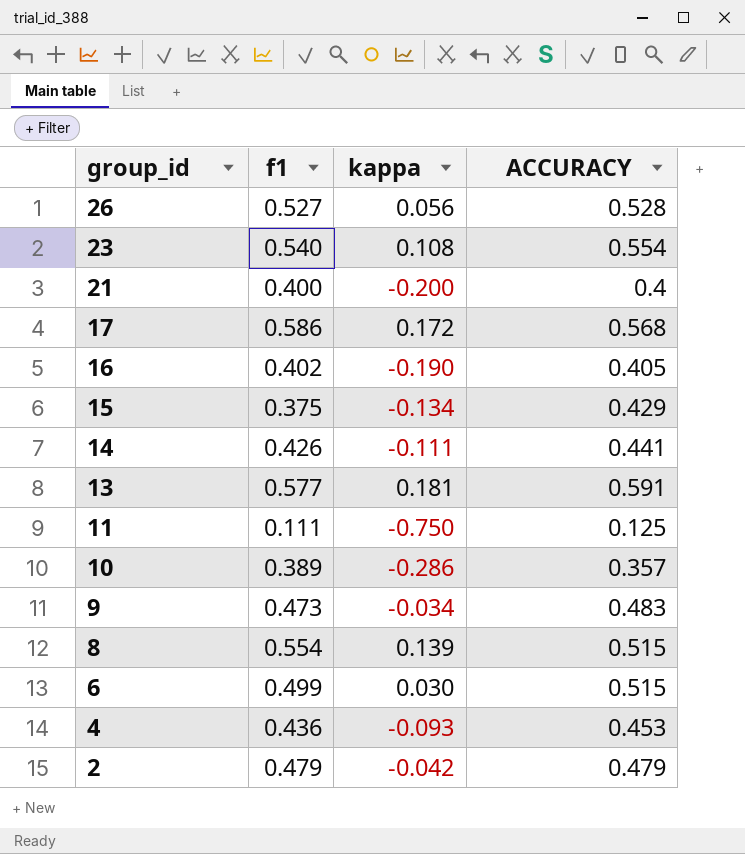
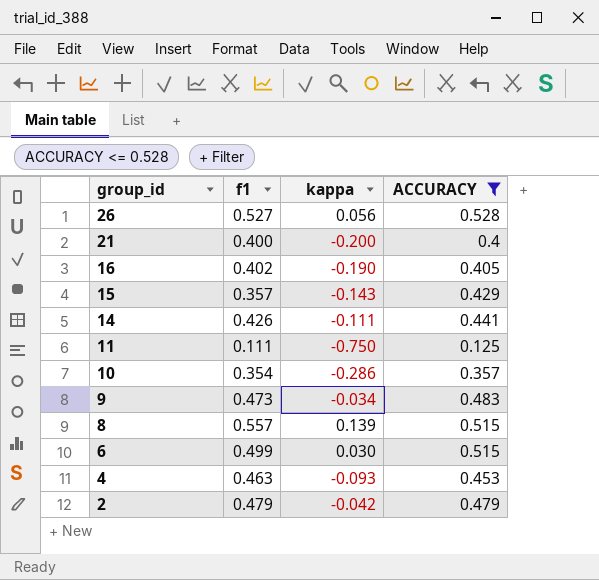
filter: none -> ACCURACY <= 0.528
15 | f1: 0.375 -> 0.357
15 | kappa: -0.134 -> -0.143
10 | f1: 0.389 -> 0.354
8 | f1: 0.554 -> 0.557
4 | f1: 0.436 -> 0.463

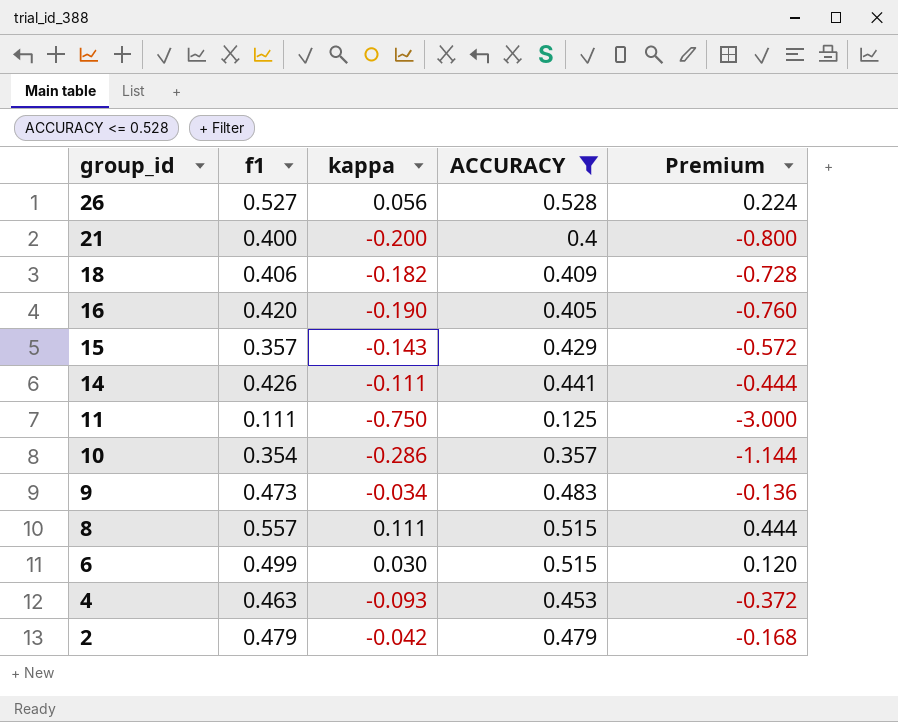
column Premium | formula: none -> [kappa] * 4
row 18: none -> 0.406 | -0.182 | 0.409 | -0.728
16 | f1: 0.402 -> 0.420
8 | kappa: 0.139 -> 0.111

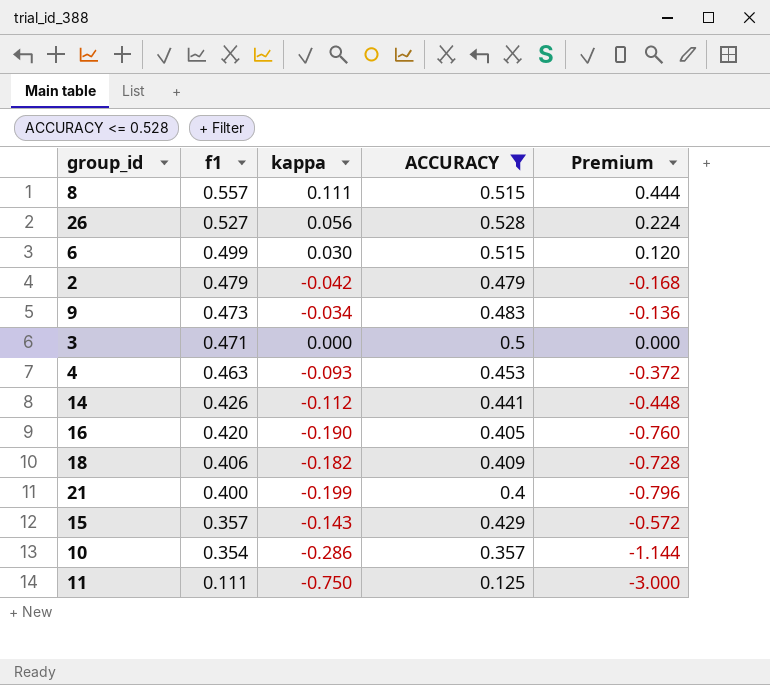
row order: group_id descending -> f1 descending
row 3: none -> 0.471 | 0.000 | 0.5 | 0.000
14 | kappa: -0.111 -> -0.112
14 | Premium: -0.444 -> -0.448
21 | kappa: -0.200 -> -0.199
21 | Premium: -0.800 -> -0.796

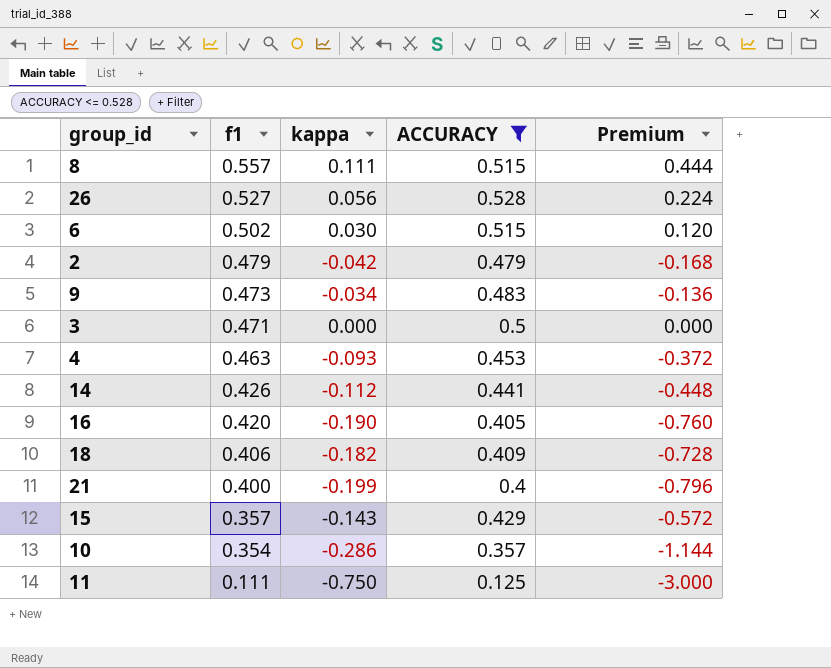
6 | f1: 0.499 -> 0.502

